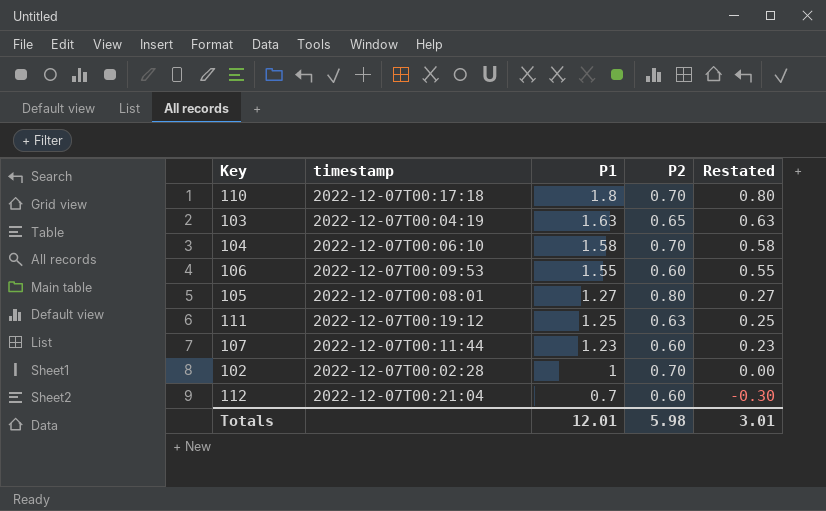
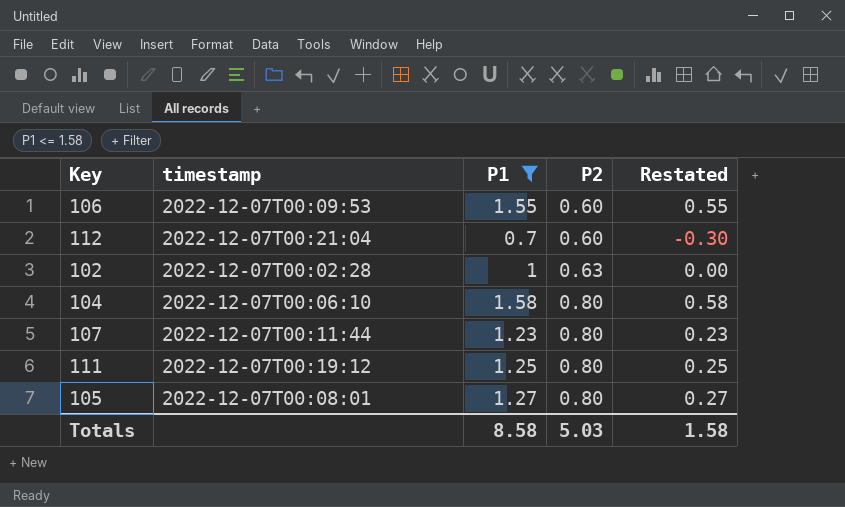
filter: none -> P1 <= 1.58
row order: P1 descending -> P2 ascending
102 | P2: 0.70 -> 0.63
104 | P2: 0.70 -> 0.80
107 | P2: 0.60 -> 0.80
111 | P2: 0.63 -> 0.80
Totals | P1: 12.01 -> 8.58
Totals | P2: 5.98 -> 5.03
Totals | Restated: 3.01 -> 1.58

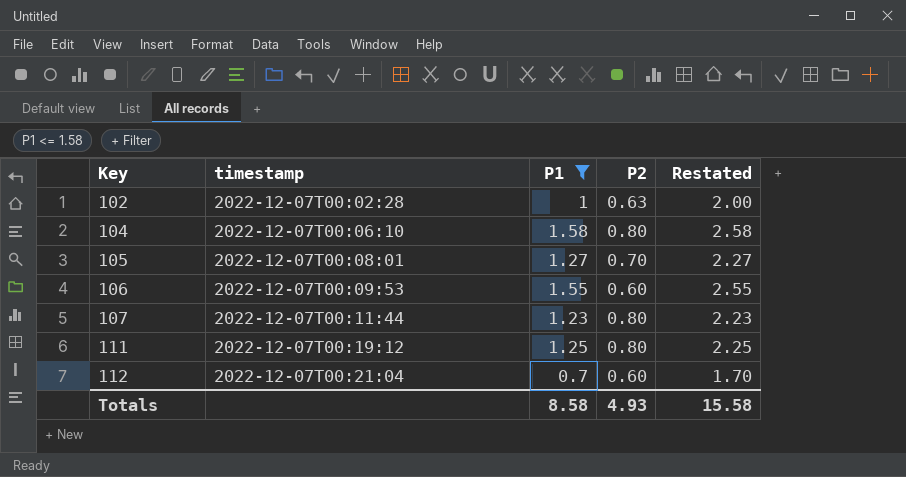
row order: P2 ascending -> Key ascending
column Restated | formula: [P1] - 1 -> [P1] + 1
105 | P2: 0.80 -> 0.70
Totals | P2: 5.03 -> 4.93
Totals | Restated: 1.58 -> 15.58

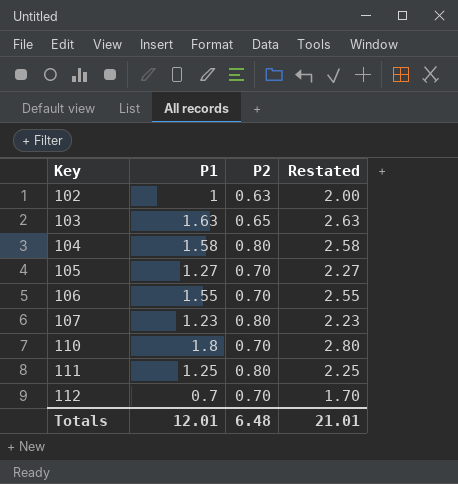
filter: P1 <= 1.58 -> none
column timestamp | position: 2 -> none
106 | P2: 0.60 -> 0.70
112 | P2: 0.60 -> 0.70
Totals | P1: 8.58 -> 12.01
Totals | P2: 4.93 -> 6.48
Totals | Restated: 15.58 -> 21.01

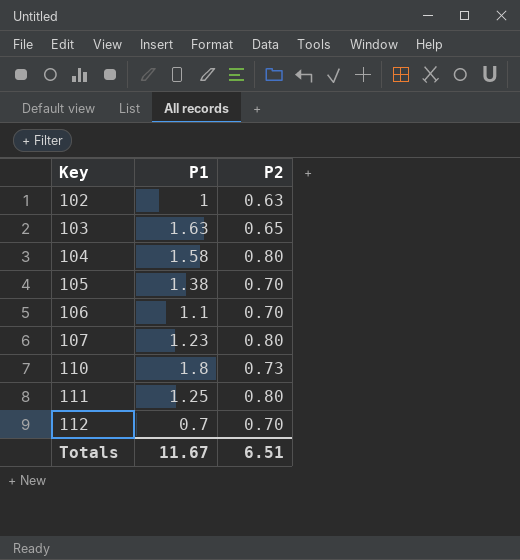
column Restated | formula: [P1] + 1 -> none
105 | P1: 1.27 -> 1.38
106 | P1: 1.55 -> 1.1
110 | P2: 0.70 -> 0.73
Totals | P1: 12.01 -> 11.67
Totals | P2: 6.48 -> 6.51

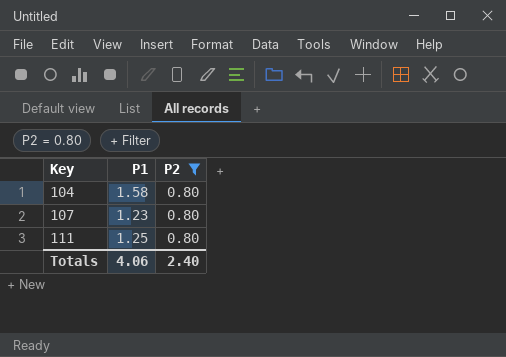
filter: none -> P2 = 0.80
Totals | P1: 11.67 -> 4.06
Totals | P2: 6.51 -> 2.40

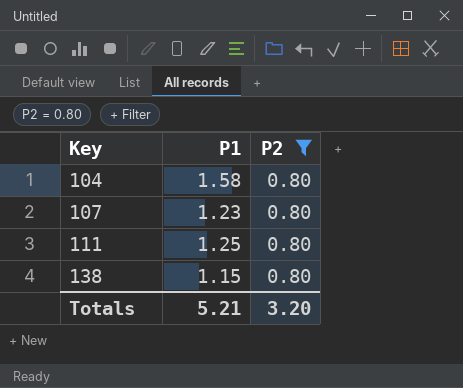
row 138: none -> 1.15 | 0.80
Totals | P1: 4.06 -> 5.21
Totals | P2: 2.40 -> 3.20

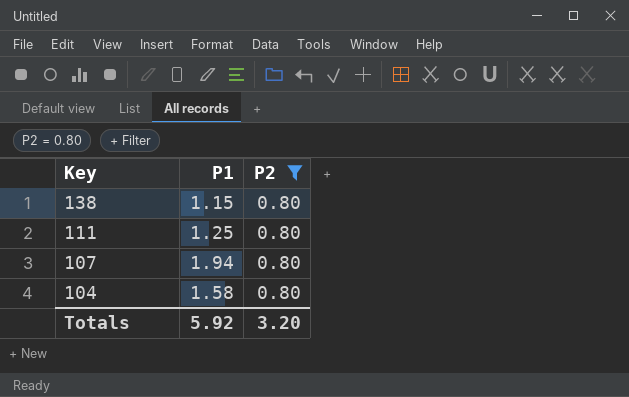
row order: Key ascending -> Key descending
107 | P1: 1.23 -> 1.94
Totals | P1: 5.21 -> 5.92

